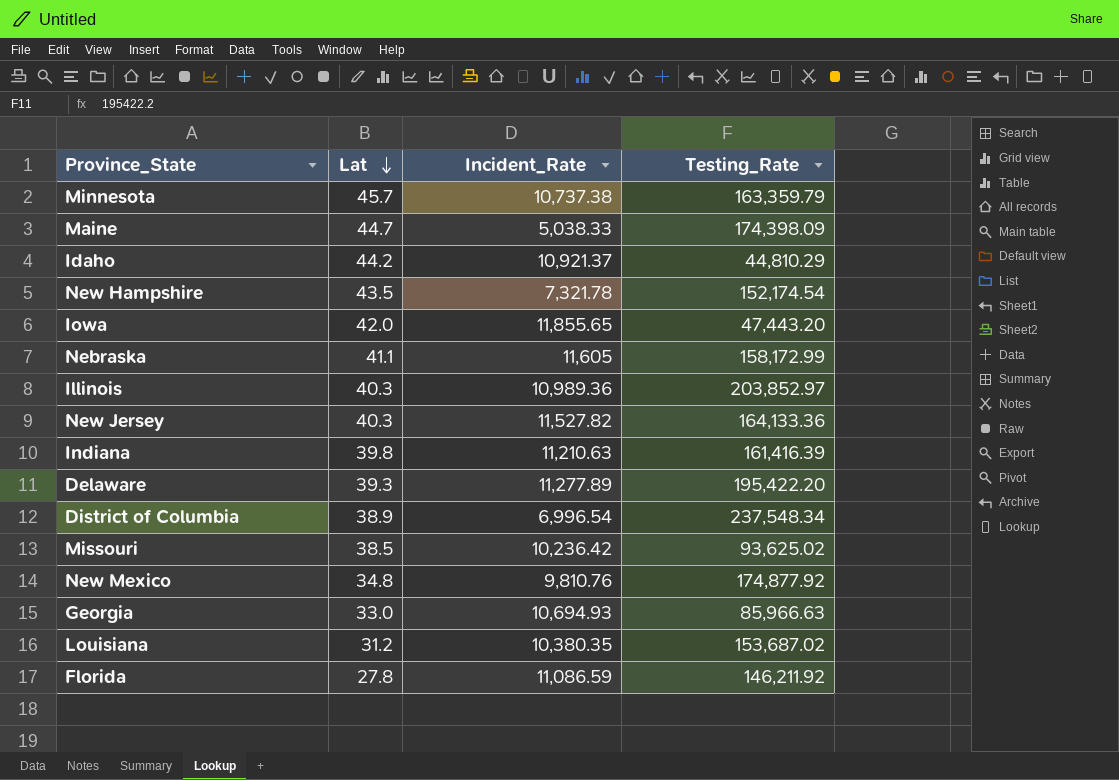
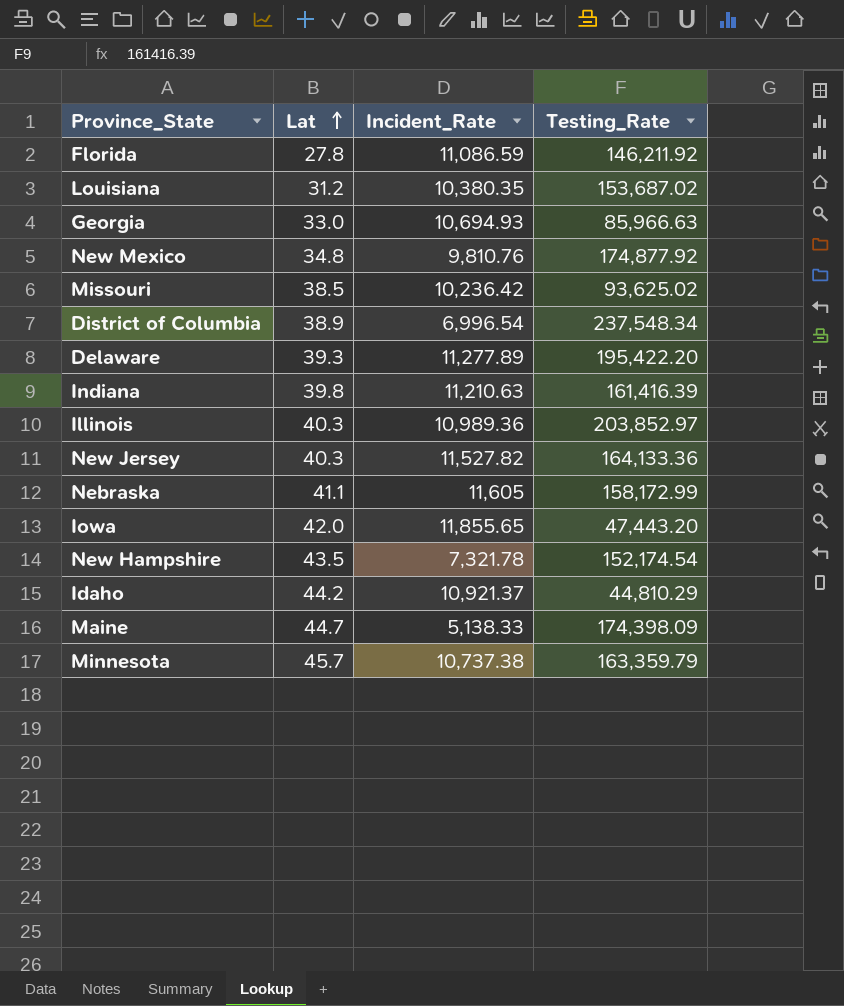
row order: Lat descending -> Lat ascending
Maine | Incident_Rate: 5,038.33 -> 5,138.33

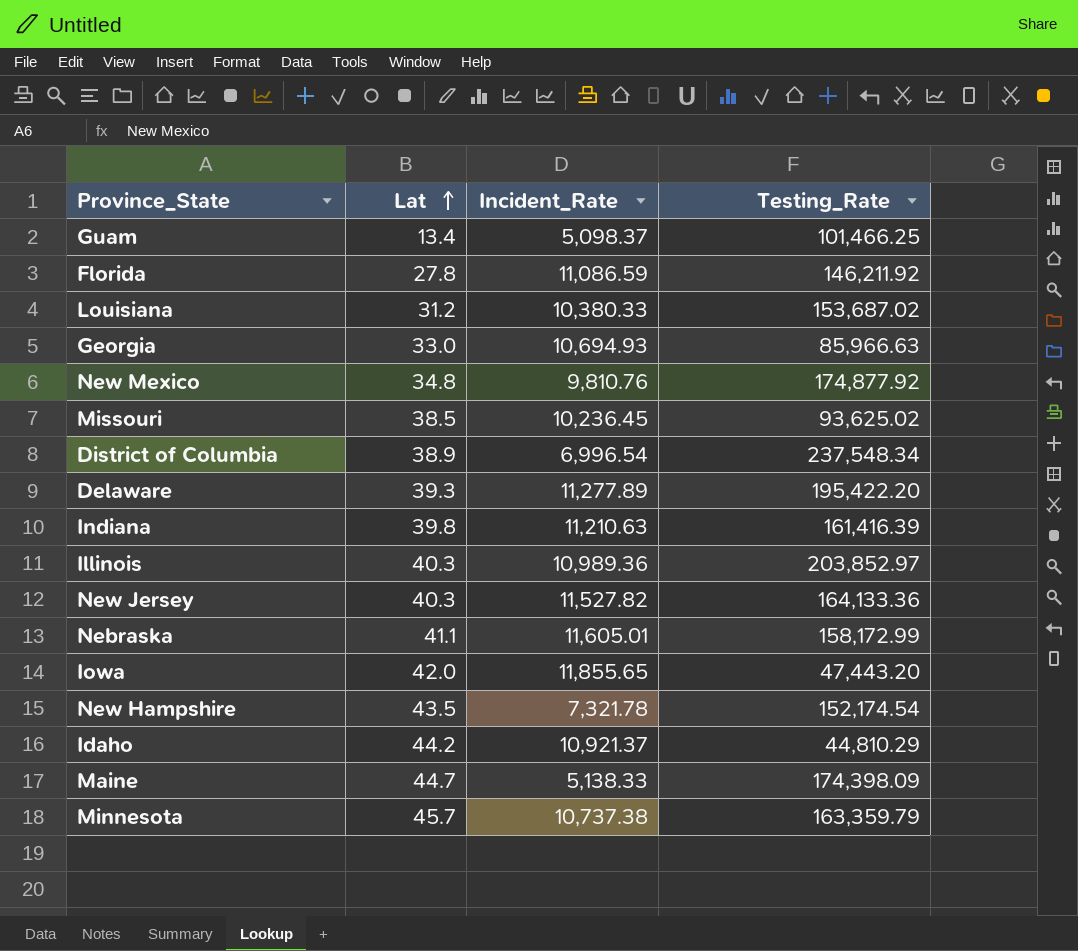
row Guam: none -> 13.4 | 5,098.37 | 101,466.25
Louisiana | Incident_Rate: 10,380.35 -> 10,380.33
Missouri | Incident_Rate: 10,236.42 -> 10,236.45
Nebraska | Incident_Rate: 11,605 -> 11,605.01

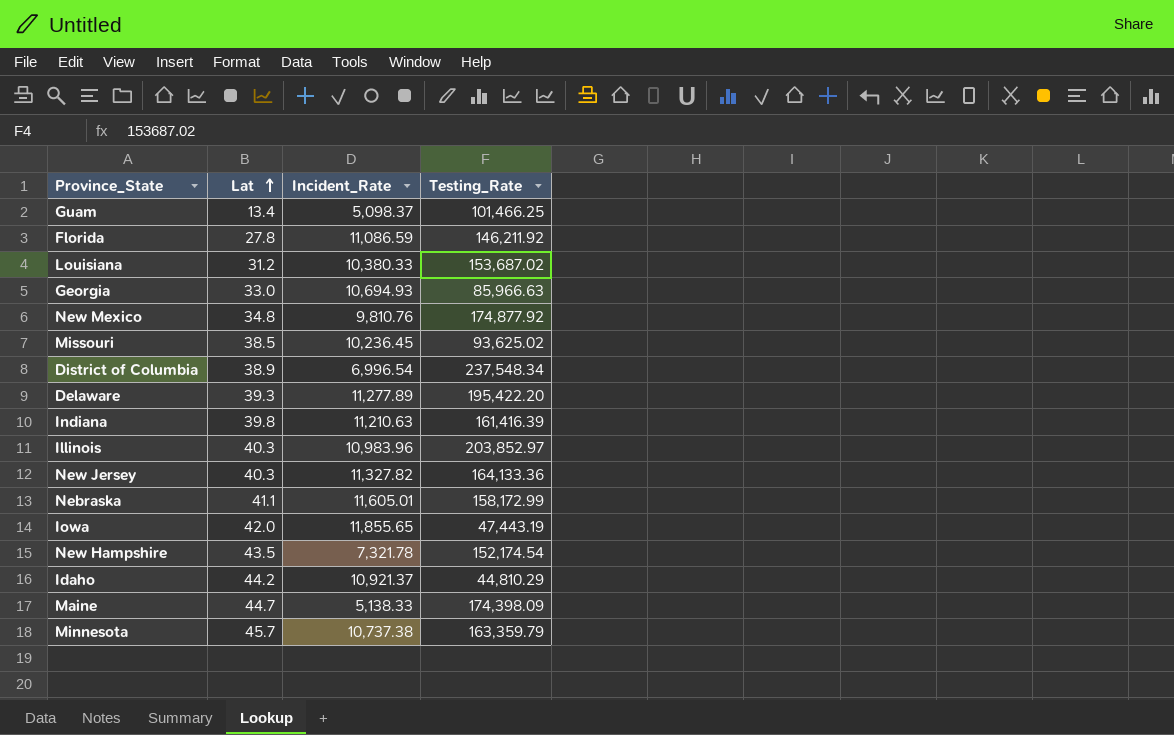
Illinois | Incident_Rate: 10,989.36 -> 10,983.96
New Jersey | Incident_Rate: 11,527.82 -> 11,327.82
Iowa | Testing_Rate: 47,443.20 -> 47,443.19

